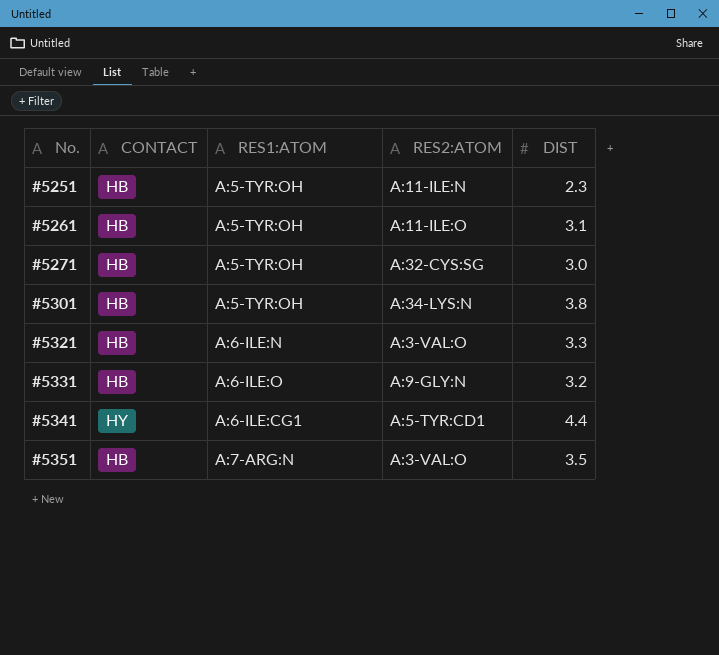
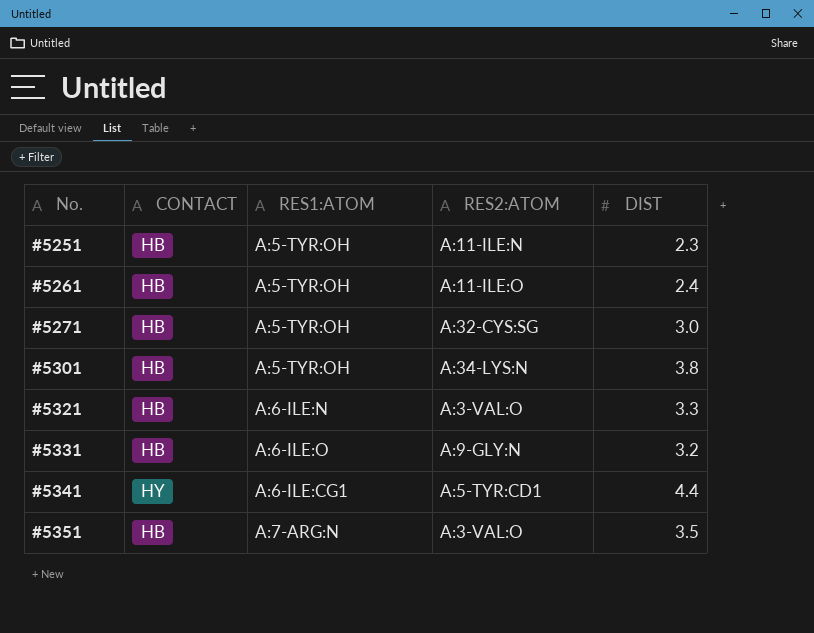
#5261 | DIST: 3.1 -> 2.4

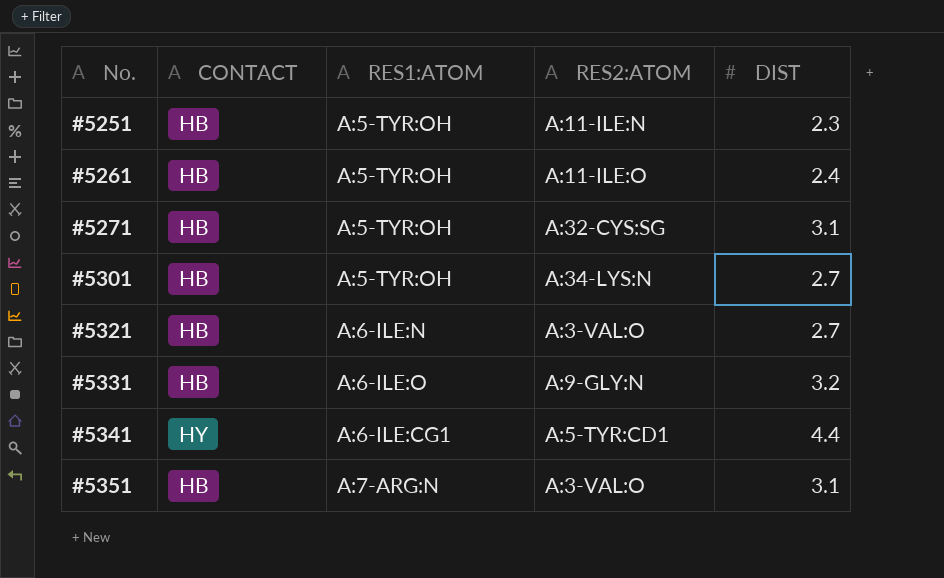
#5271 | DIST: 3.0 -> 3.1
#5301 | DIST: 3.8 -> 2.7
#5321 | DIST: 3.3 -> 2.7
#5351 | DIST: 3.5 -> 3.1

